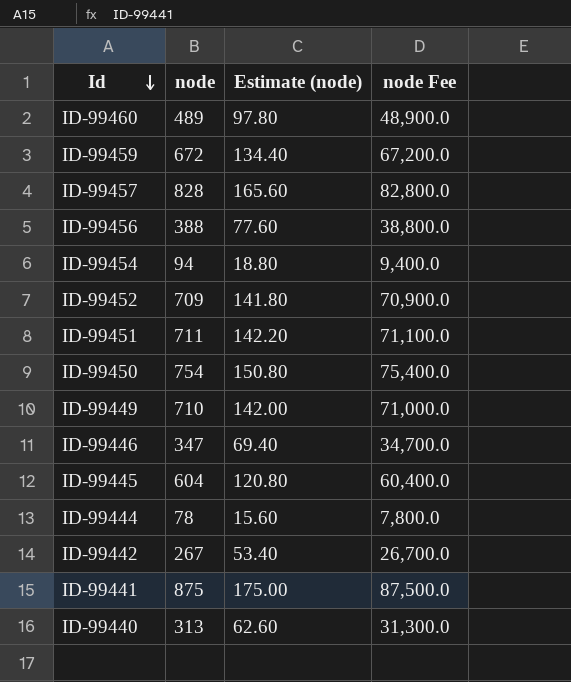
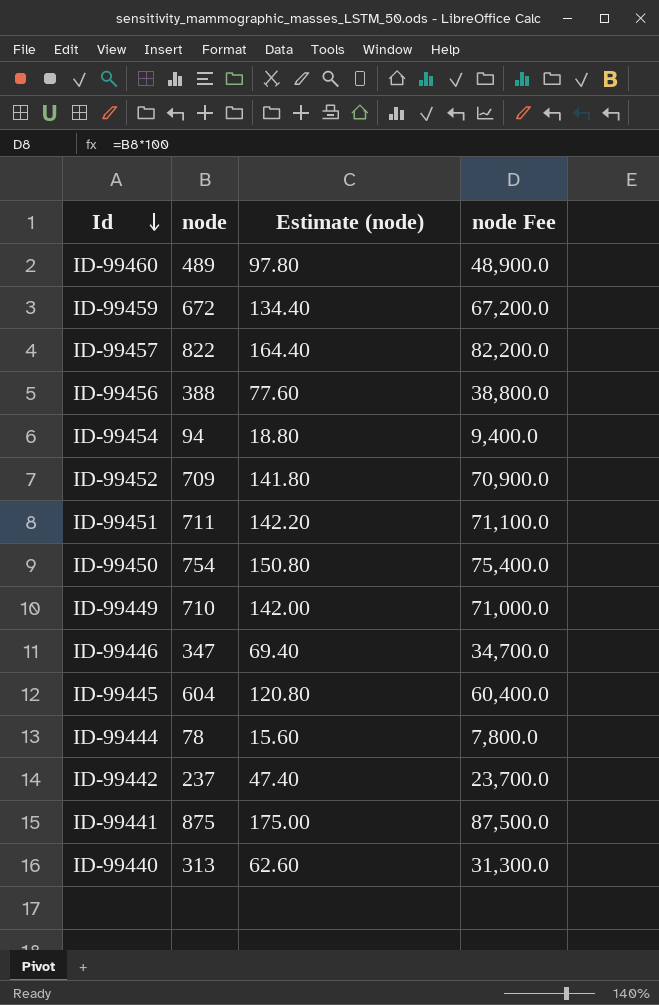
ID-99457 | node: 828 -> 822
ID-99457 | Estimate (node): 165.60 -> 164.40
ID-99457 | node Fee: 82,800.0 -> 82,200.0
ID-99442 | node: 267 -> 237
ID-99442 | Estimate (node): 53.40 -> 47.40
ID-99442 | node Fee: 26,700.0 -> 23,700.0

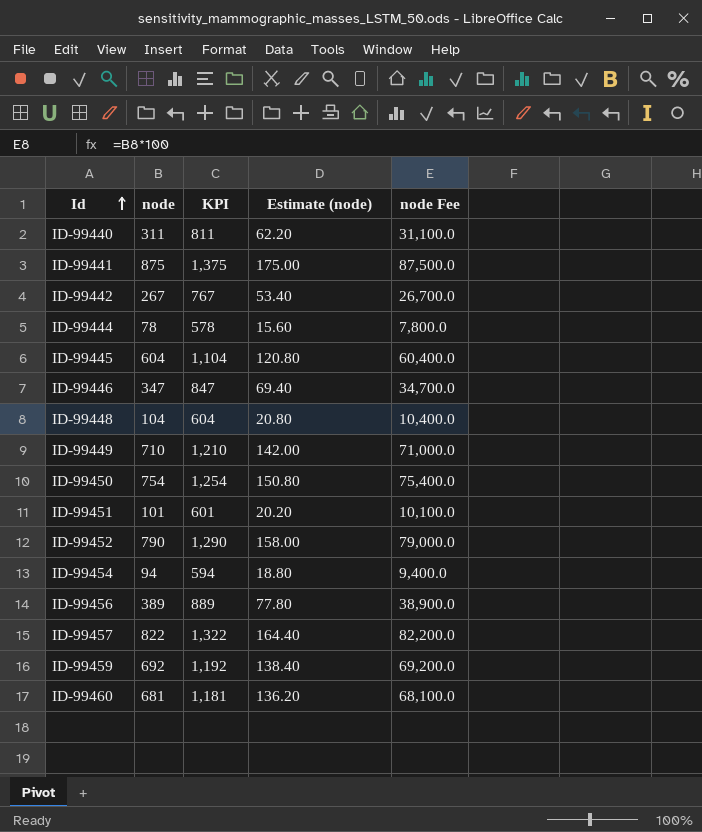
row order: Id descending -> Id ascending
column KPI | formula: none -> [node] + 500
ID-99440 | node: 313 -> 311
ID-99440 | Estimate (node): 62.60 -> 62.20
ID-99440 | node Fee: 31,300.0 -> 31,100.0
ID-99442 | node: 237 -> 267
ID-99442 | Estimate (node): 47.40 -> 53.40
ID-99442 | node Fee: 23,700.0 -> 26,700.0
row ID-99448: none -> 104 | 604 | 20.80 | 10,400.0
ID-99451 | node: 711 -> 101
ID-99451 | Estimate (node): 142.20 -> 20.20
ID-99451 | node Fee: 71,100.0 -> 10,100.0
ID-99452 | node: 709 -> 790
ID-99452 | Estimate (node): 141.80 -> 158.00
ID-99452 | node Fee: 70,900.0 -> 79,000.0
ID-99456 | node: 388 -> 389
ID-99456 | Estimate (node): 77.60 -> 77.80
ID-99456 | node Fee: 38,800.0 -> 38,900.0
ID-99459 | node: 672 -> 692
ID-99459 | Estimate (node): 134.40 -> 138.40
ID-99459 | node Fee: 67,200.0 -> 69,200.0
ID-99460 | node: 489 -> 681
ID-99460 | Estimate (node): 97.80 -> 136.20
ID-99460 | node Fee: 48,900.0 -> 68,100.0

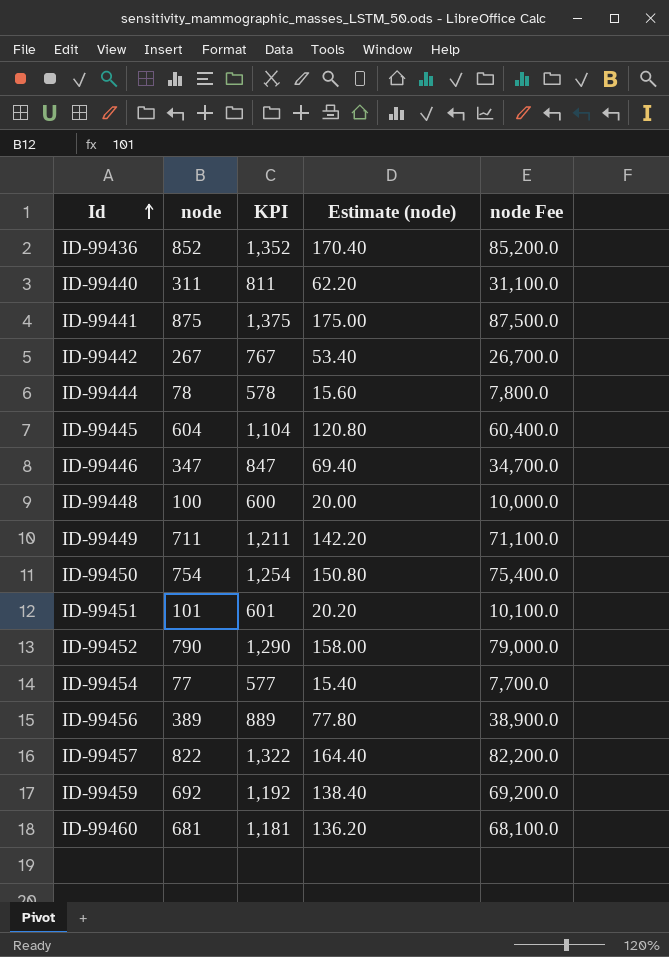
row ID-99436: none -> 852 | 1,352 | 170.40 | 85,200.0
ID-99448 | node: 104 -> 100
ID-99448 | KPI: 604 -> 600
ID-99448 | Estimate (node): 20.80 -> 20.00
ID-99448 | node Fee: 10,400.0 -> 10,000.0
ID-99449 | node: 710 -> 711
ID-99449 | KPI: 1,210 -> 1,211
ID-99449 | Estimate (node): 142.00 -> 142.20
ID-99449 | node Fee: 71,000.0 -> 71,100.0
ID-99454 | node: 94 -> 77
ID-99454 | KPI: 594 -> 577
ID-99454 | Estimate (node): 18.80 -> 15.40
ID-99454 | node Fee: 9,400.0 -> 7,700.0

